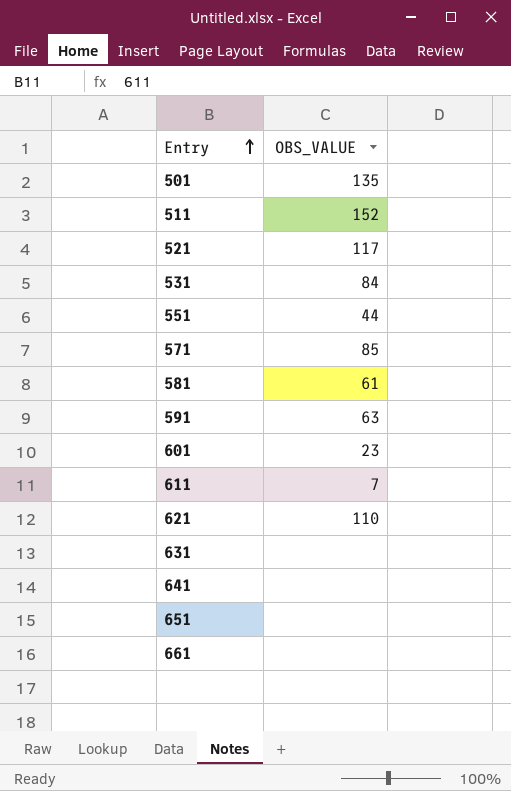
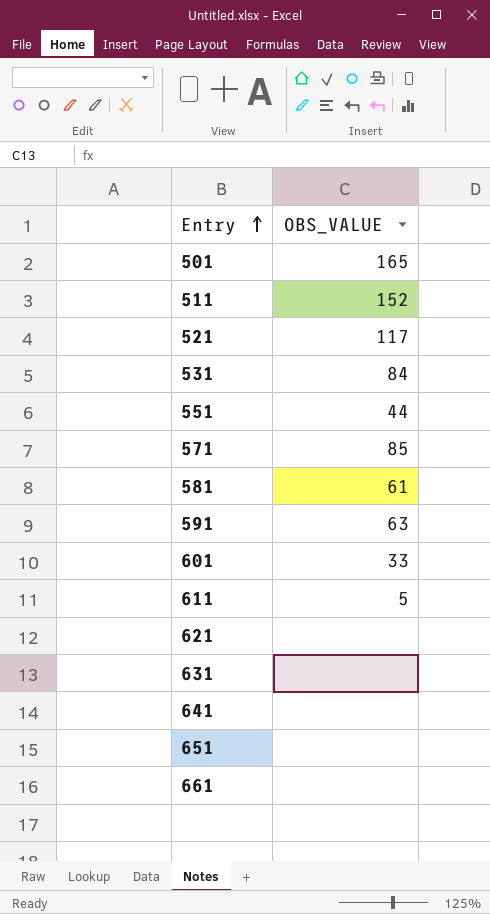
501 | OBS_VALUE: 135 -> 165
601 | OBS_VALUE: 23 -> 33
611 | OBS_VALUE: 7 -> 5
621 | OBS_VALUE: 110 -> none

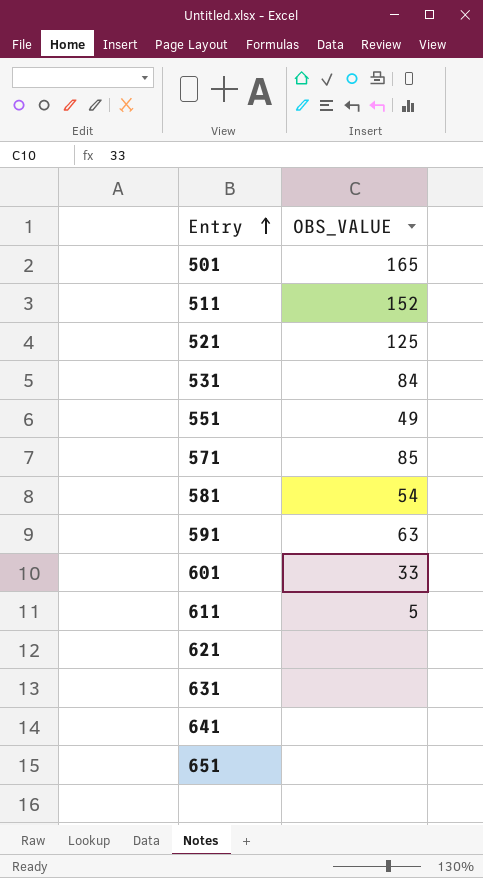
row 661: none -> none
521 | OBS_VALUE: 117 -> 125
551 | OBS_VALUE: 44 -> 49
581 | OBS_VALUE: 61 -> 54

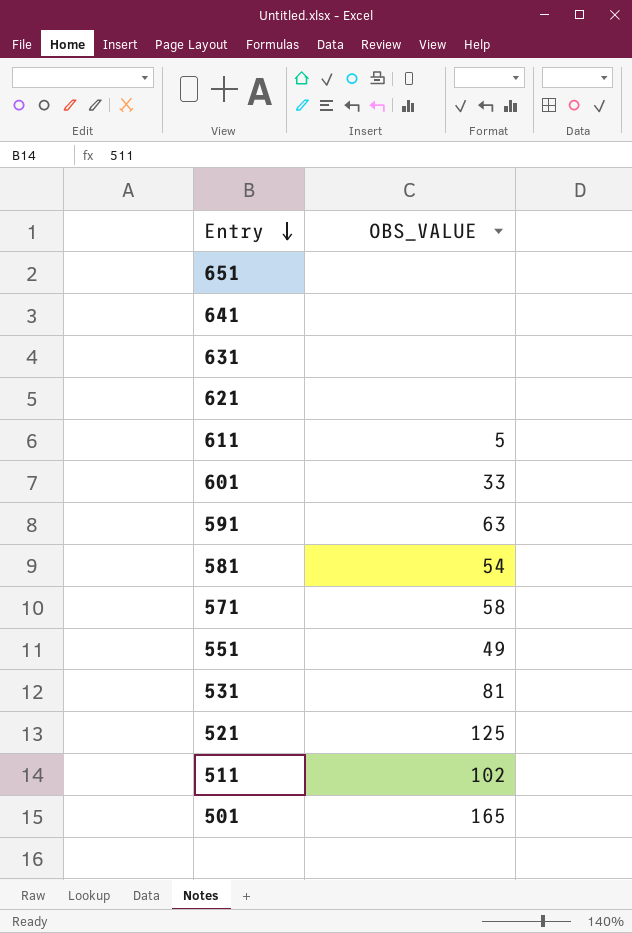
row order: Entry ascending -> Entry descending
571 | OBS_VALUE: 85 -> 58
531 | OBS_VALUE: 84 -> 81
511 | OBS_VALUE: 152 -> 102

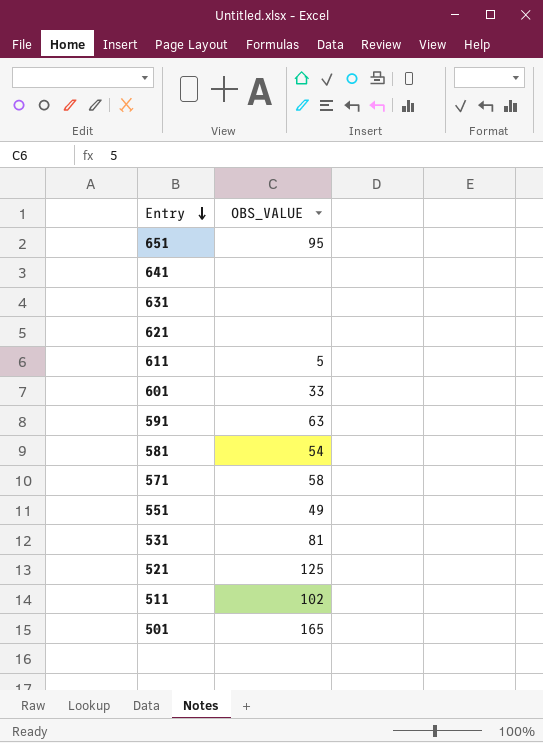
651 | OBS_VALUE: none -> 95

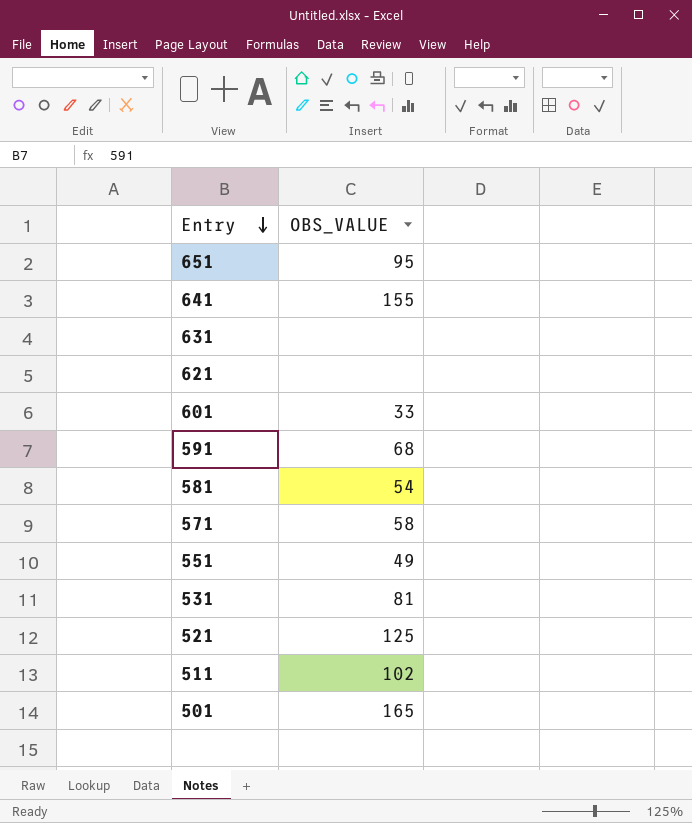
row 611: 5 -> none
641 | OBS_VALUE: none -> 155
591 | OBS_VALUE: 63 -> 68

